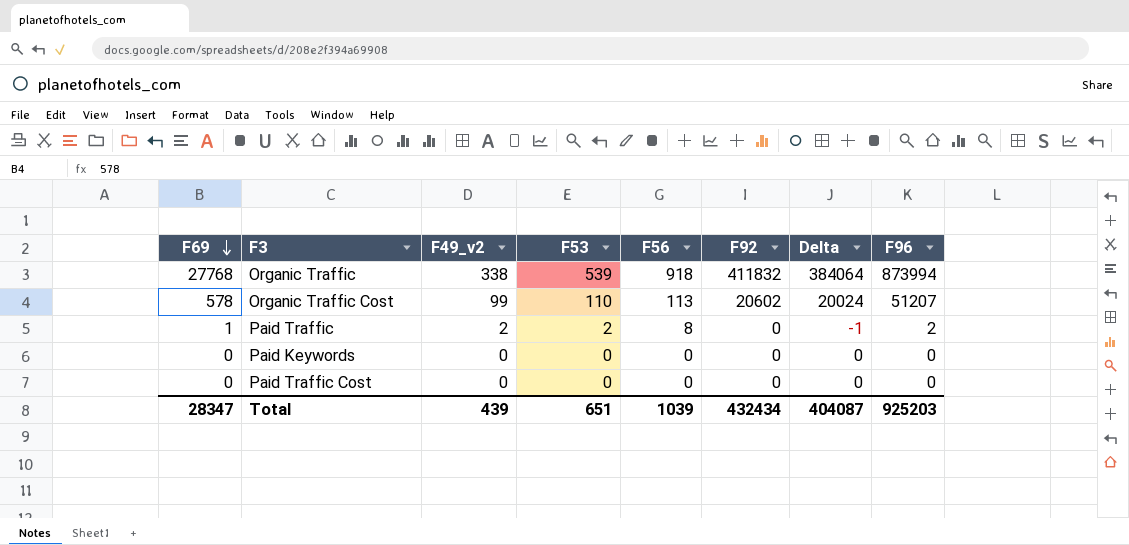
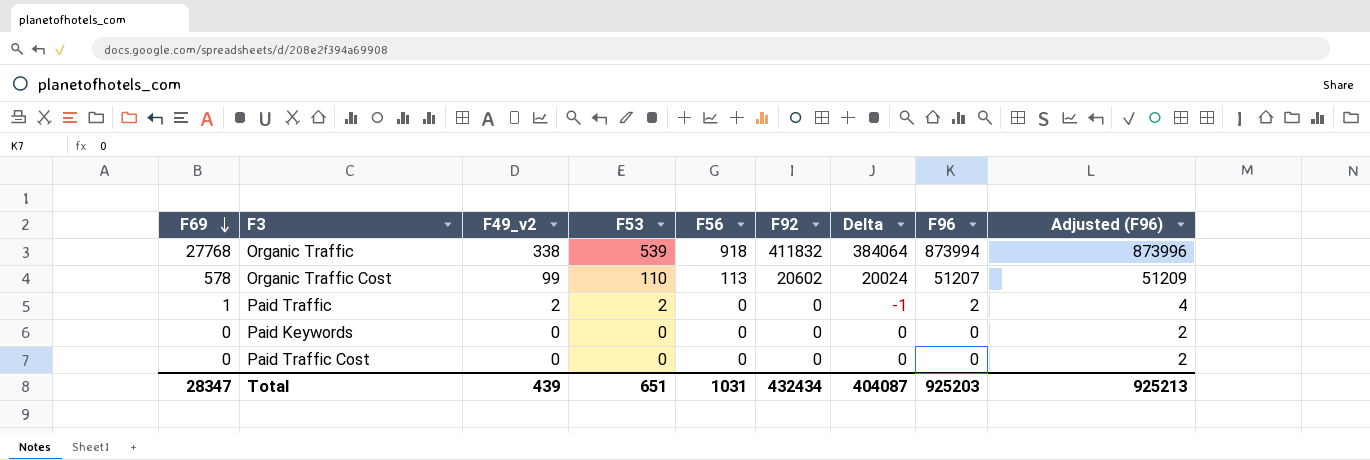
column Adjusted (F96) | formula: none -> [F96] + 2
Paid Traffic | F56: 8 -> 0
Total | F56: 1039 -> 1031

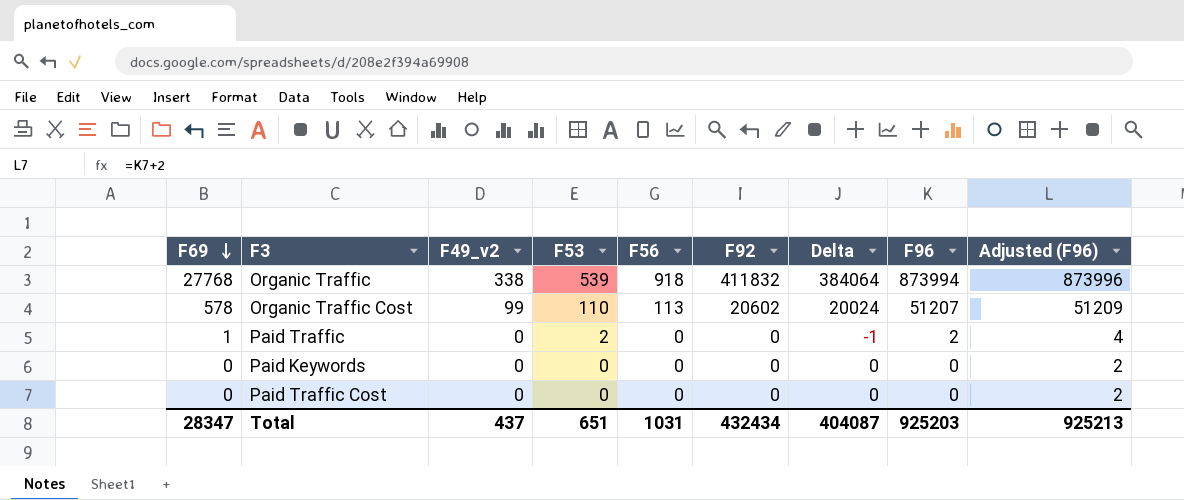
Paid Traffic | F49_v2: 2 -> 0
Total | F49_v2: 439 -> 437

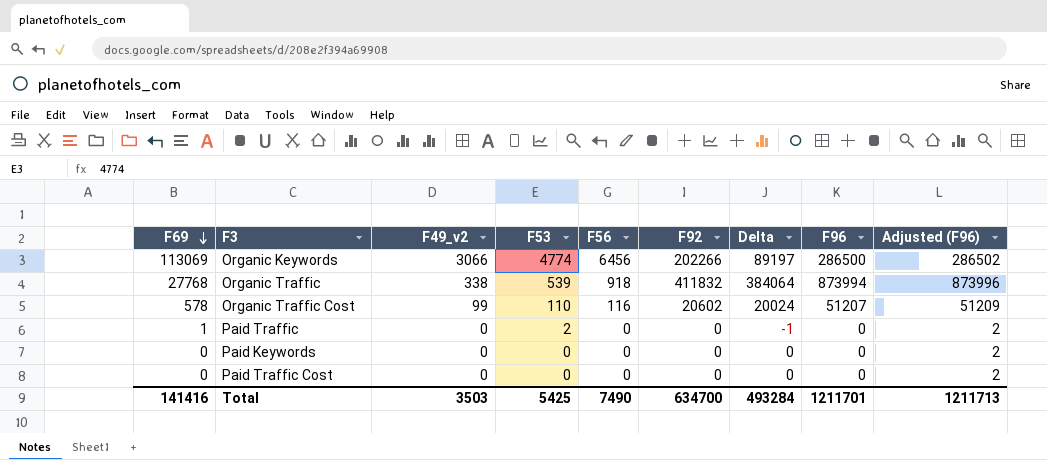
row Organic Keywords: none -> 113069 | 3066 | 4774 | 6456 | 202266 | 89197 | 286500 | 286502
Organic Traffic Cost | F56: 113 -> 116
Paid Traffic | F96: 2 -> 0
Paid Traffic | Adjusted (F96): 4 -> 2
Total | F69: 28347 -> 141416
Total | F49_v2: 437 -> 3503
Total | F53: 651 -> 5425
Total | F56: 1031 -> 7490
Total | F92: 432434 -> 634700
Total | Delta: 404087 -> 493284
Total | F96: 925203 -> 1211701
Total | Adjusted (F96): 925213 -> 1211713

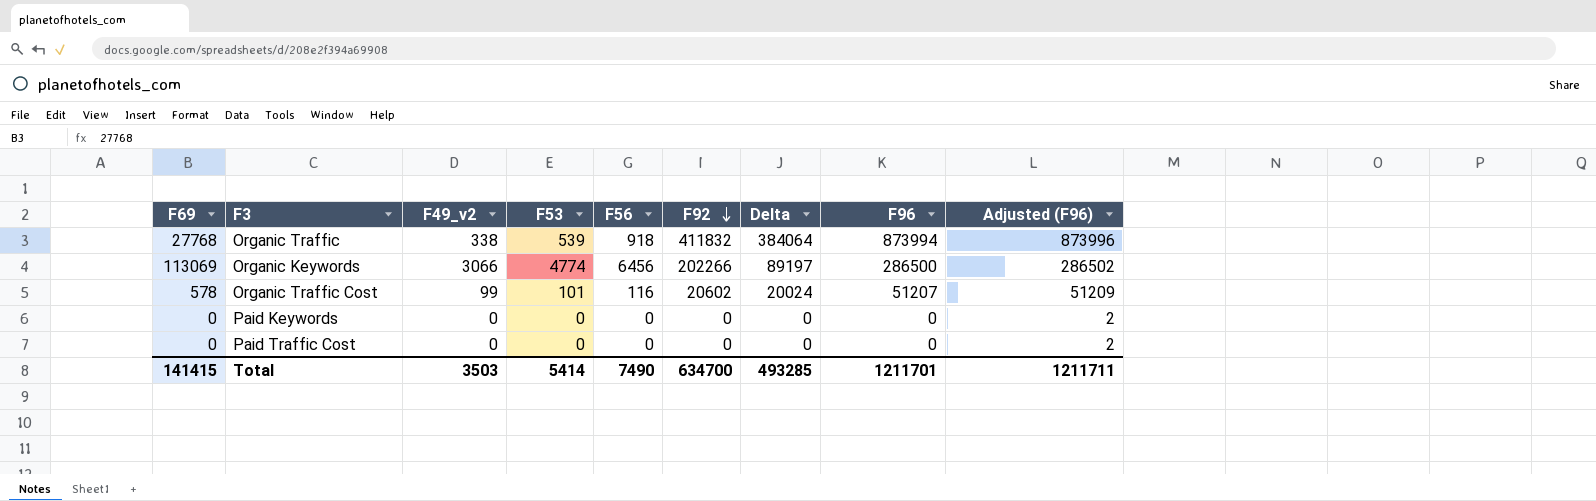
row order: F69 descending -> F92 descending
row Paid Traffic: 1 | 0 | 2 | 0 | 0 | -1 | 0 | 2 -> none
Organic Traffic Cost | F53: 110 -> 101
Total | F69: 141416 -> 141415
Total | F53: 5425 -> 5414
Total | Delta: 493284 -> 493285
Total | Adjusted (F96): 1211713 -> 1211711

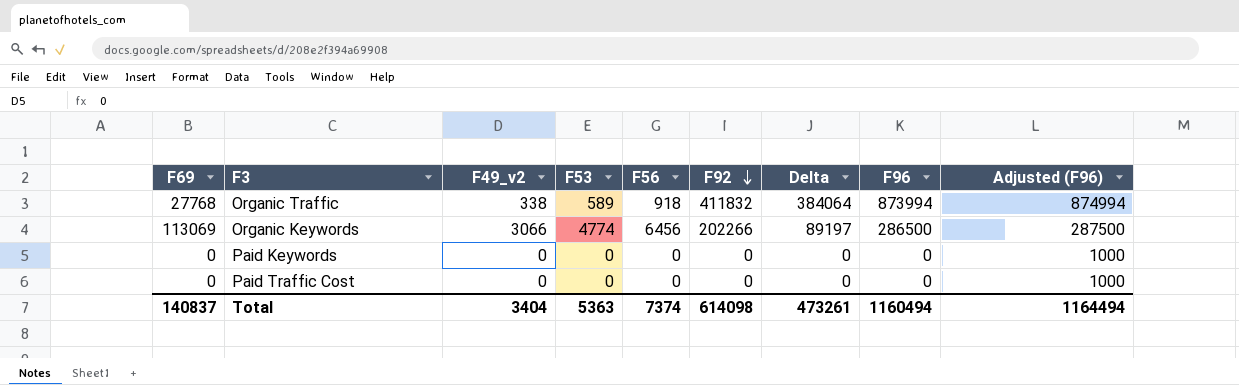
column Adjusted (F96) | formula: [F96] + 2 -> [F96] + 1000
row Organic Traffic Cost: 578 | 99 | 101 | 116 | 20602 | 20024 | 51207 | 51209 -> none
Organic Traffic | F53: 539 -> 589
Total | F69: 141415 -> 140837
Total | F49_v2: 3503 -> 3404
Total | F53: 5414 -> 5363
Total | F56: 7490 -> 7374
Total | F92: 634700 -> 614098
Total | Delta: 493285 -> 473261
Total | F96: 1211701 -> 1160494
Total | Adjusted (F96): 1211711 -> 1164494

